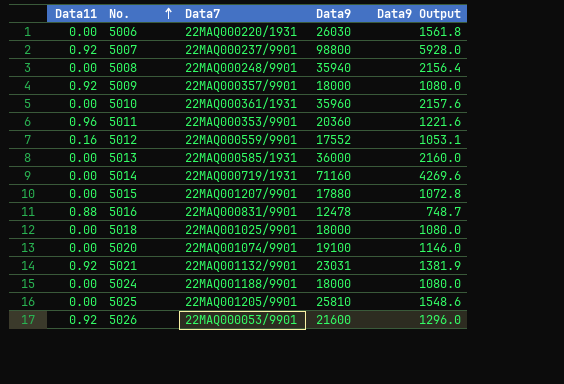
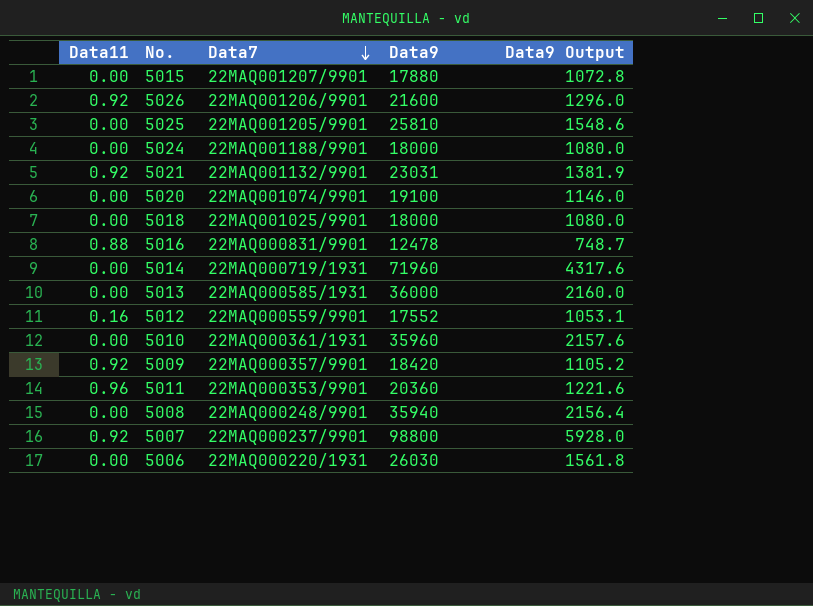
row order: No. ascending -> Data7 descending
5026 | Data7: 22MAQ000053/9901 -> 22MAQ001206/9901
5014 | Data9: 71160 -> 71960
5014 | Data9 Output: 4269.6 -> 4317.6
5009 | Data9: 18000 -> 18420
5009 | Data9 Output: 1080.0 -> 1105.2

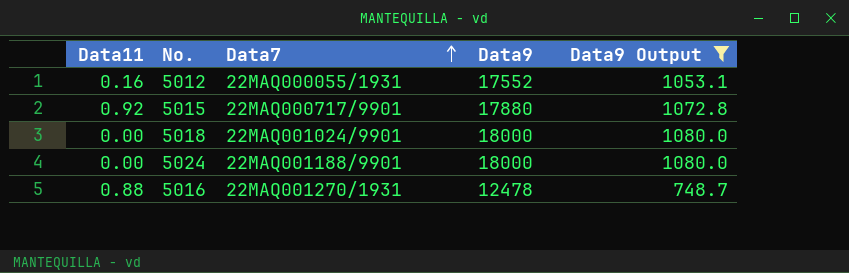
filter: none -> Data9 Output <= 1080.0
row order: Data7 descending -> Data7 ascending
5012 | Data7: 22MAQ000559/9901 -> 22MAQ000055/1931
5015 | Data11: 0.00 -> 0.92
5015 | Data7: 22MAQ001207/9901 -> 22MAQ000717/9901
5018 | Data7: 22MAQ001025/9901 -> 22MAQ001024/9901
5016 | Data7: 22MAQ000831/9901 -> 22MAQ001270/1931

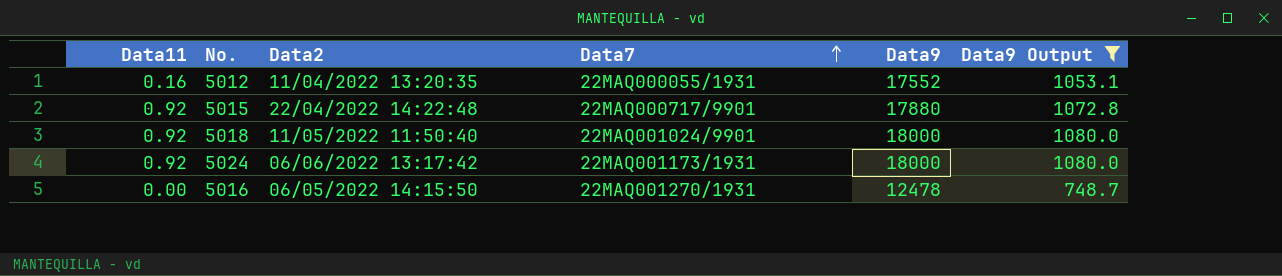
column Data2 | position: none -> 3
5018 | Data11: 0.00 -> 0.92
5024 | Data11: 0.00 -> 0.92
5024 | Data7: 22MAQ001188/9901 -> 22MAQ001173/1931
5016 | Data11: 0.88 -> 0.00

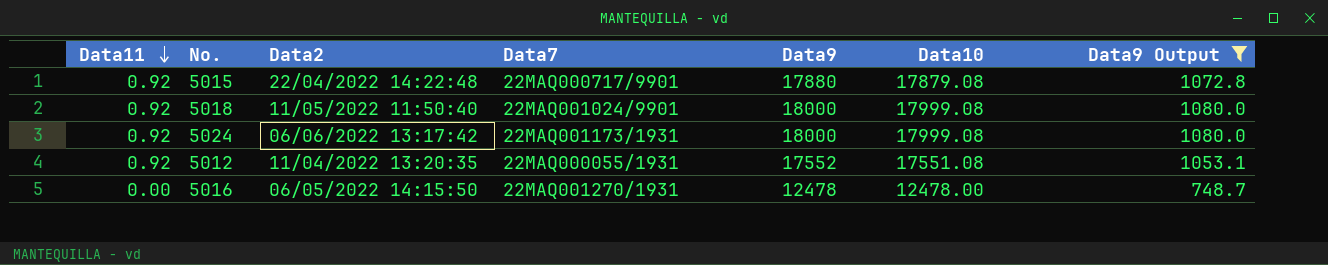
row order: Data7 ascending -> Data11 descending
column Data10 | formula: none -> [Data9] - [Data11]
5012 | Data11: 0.16 -> 0.92

